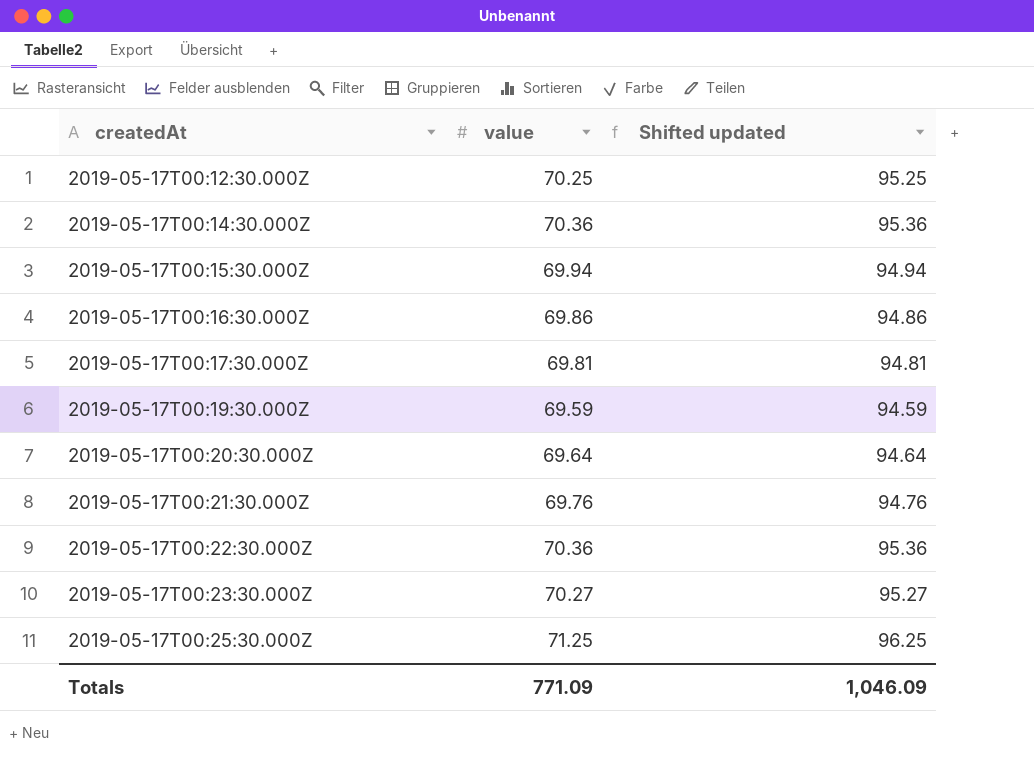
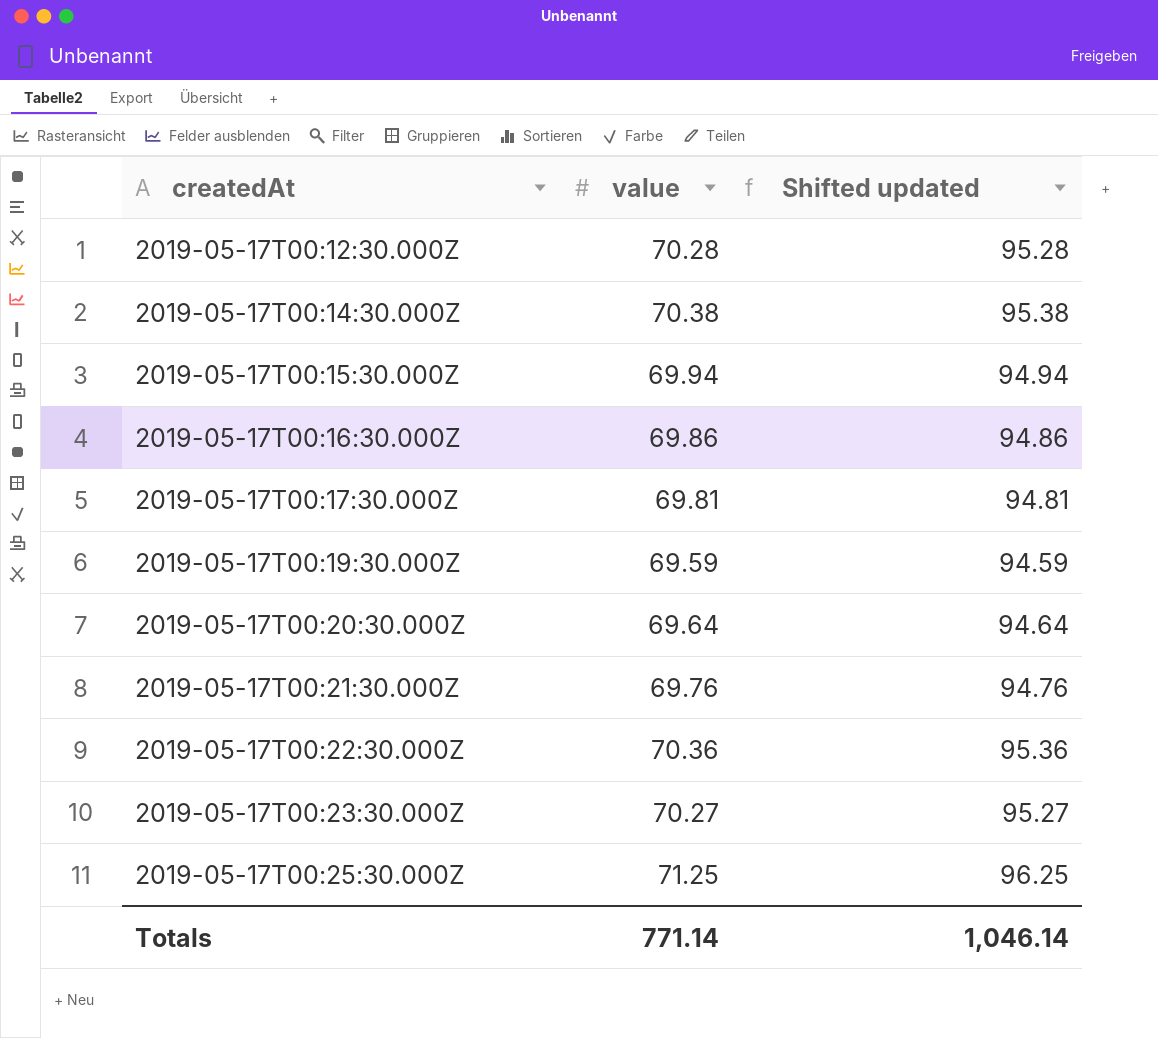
2019-05-17T00:12:30.000Z | value: 70.25 -> 70.28
2019-05-17T00:12:30.000Z | Shifted updated: 95.25 -> 95.28
2019-05-17T00:14:30.000Z | value: 70.36 -> 70.38
2019-05-17T00:14:30.000Z | Shifted updated: 95.36 -> 95.38
Totals | value: 771.09 -> 771.14
Totals | Shifted updated: 1,046.09 -> 1,046.14

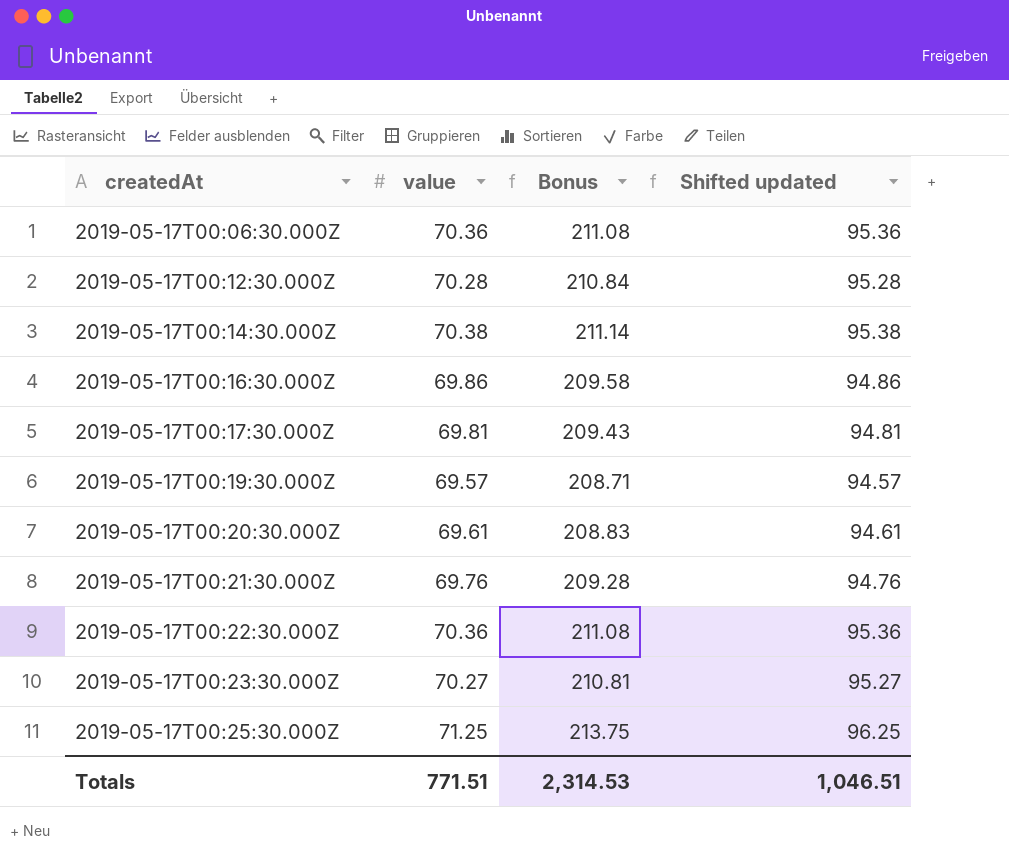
column Bonus | formula: none -> [value] * 3
row 2019-05-17T00:15:30.000Z: 69.94 | 94.94 -> none
row 2019-05-17T00:06:30.000Z: none -> 70.36 | 211.08 | 95.36
2019-05-17T00:19:30.000Z | value: 69.59 -> 69.57
2019-05-17T00:19:30.000Z | Shifted updated: 94.59 -> 94.57
2019-05-17T00:20:30.000Z | value: 69.64 -> 69.61
2019-05-17T00:20:30.000Z | Shifted updated: 94.64 -> 94.61
Totals | value: 771.14 -> 771.51
Totals | Shifted updated: 1,046.14 -> 1,046.51

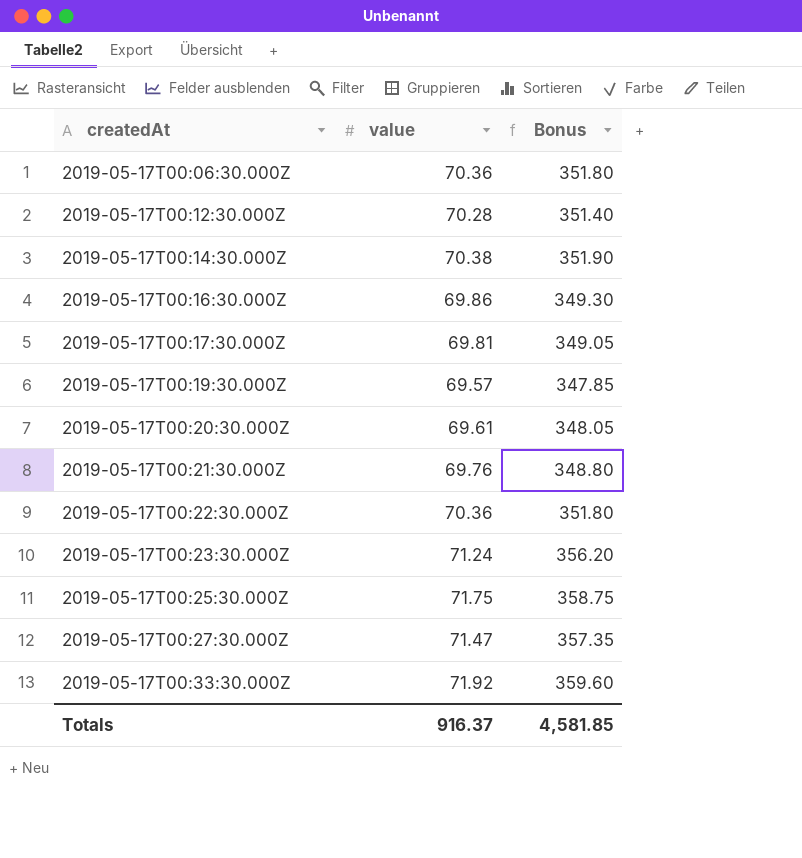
column Shifted updated | formula: [value] + 25 -> none
column Bonus | formula: [value] * 3 -> [value] * 5
2019-05-17T00:23:30.000Z | value: 70.27 -> 71.24
2019-05-17T00:25:30.000Z | value: 71.25 -> 71.75
row 2019-05-17T00:27:30.000Z: none -> 71.47 | 357.35
row 2019-05-17T00:33:30.000Z: none -> 71.92 | 359.60
Totals | value: 771.51 -> 916.37
Totals | Bonus: 2,314.53 -> 4,581.85

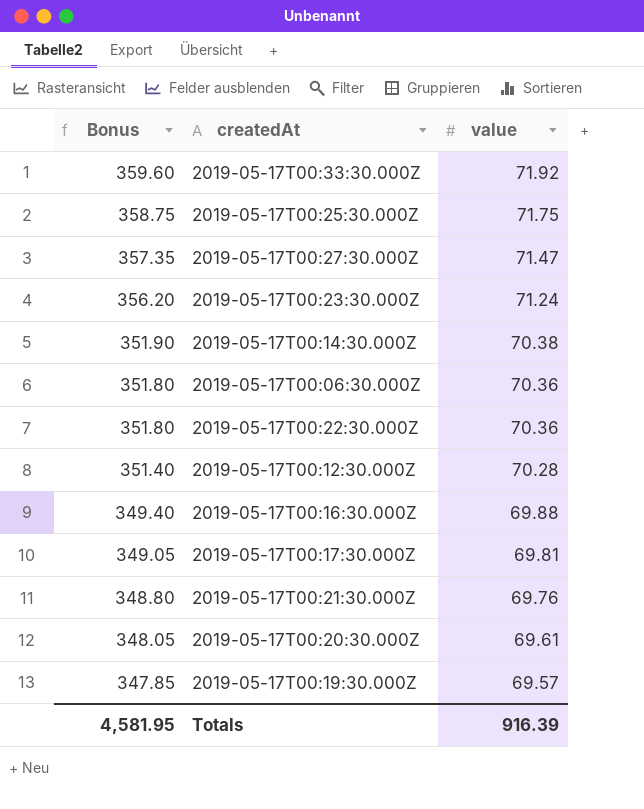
row order: createdAt ascending -> Bonus descending
column Bonus | position: 3 -> 1
2019-05-17T00:16:30.000Z | Bonus: 349.30 -> 349.40
2019-05-17T00:16:30.000Z | value: 69.86 -> 69.88
Totals | Bonus: 4,581.85 -> 4,581.95
Totals | value: 916.37 -> 916.39

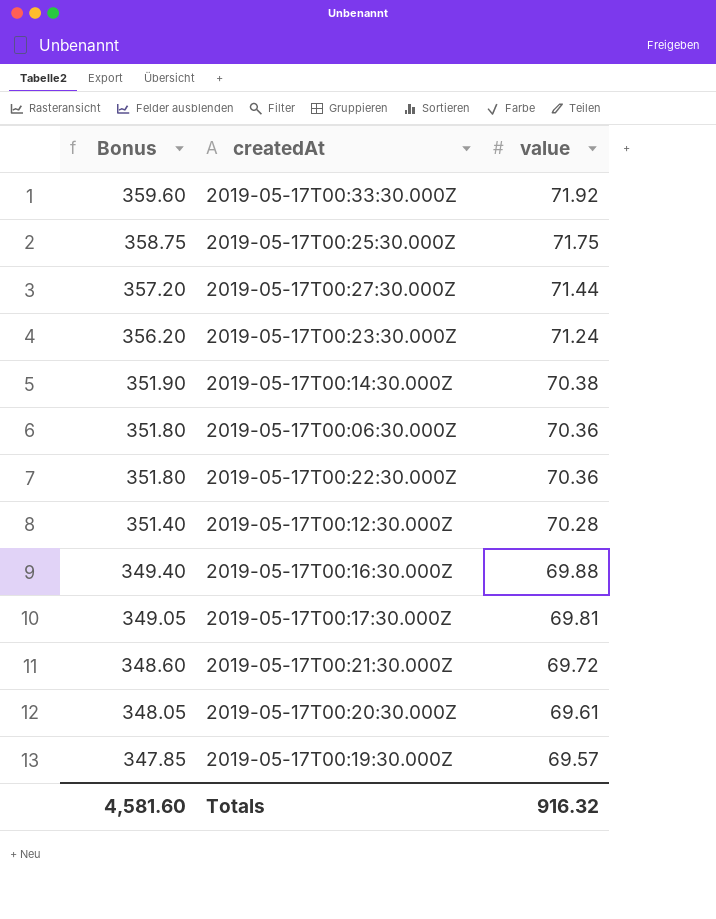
2019-05-17T00:27:30.000Z | Bonus: 357.35 -> 357.20
2019-05-17T00:27:30.000Z | value: 71.47 -> 71.44
2019-05-17T00:21:30.000Z | Bonus: 348.80 -> 348.60
2019-05-17T00:21:30.000Z | value: 69.76 -> 69.72
Totals | Bonus: 4,581.95 -> 4,581.60
Totals | value: 916.39 -> 916.32

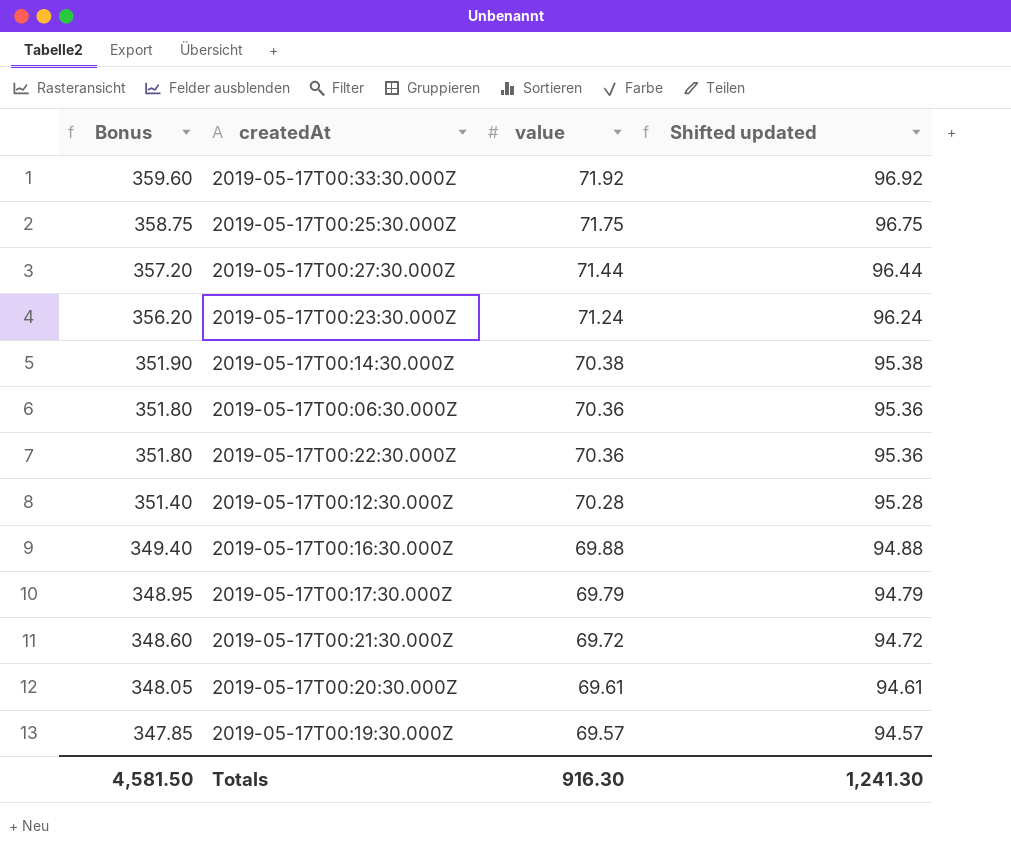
column Shifted updated | formula: none -> [value] + 25
2019-05-17T00:17:30.000Z | Bonus: 349.05 -> 348.95
2019-05-17T00:17:30.000Z | value: 69.81 -> 69.79
Totals | Bonus: 4,581.60 -> 4,581.50
Totals | value: 916.32 -> 916.30

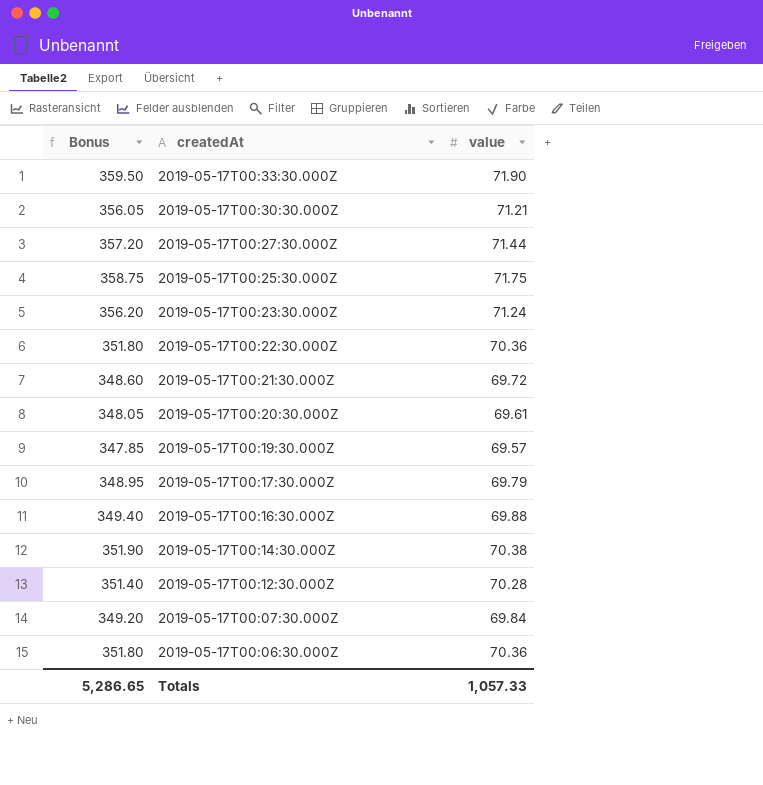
row order: Bonus descending -> createdAt descending
column Shifted updated | formula: [value] + 25 -> none
2019-05-17T00:33:30.000Z | Bonus: 359.60 -> 359.50
2019-05-17T00:33:30.000Z | value: 71.92 -> 71.90
row 2019-05-17T00:30:30.000Z: none -> 356.05 | 71.21
row 2019-05-17T00:07:30.000Z: none -> 349.20 | 69.84
Totals | Bonus: 4,581.50 -> 5,286.65
Totals | value: 916.30 -> 1,057.33

